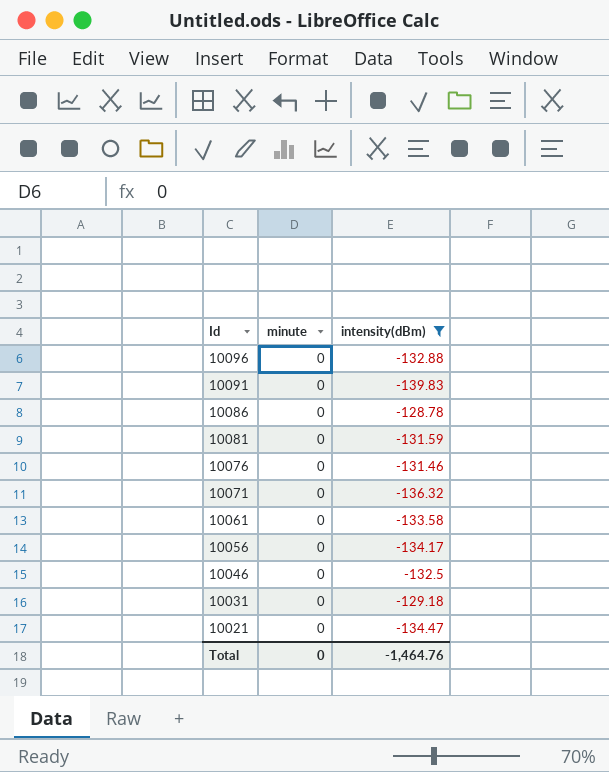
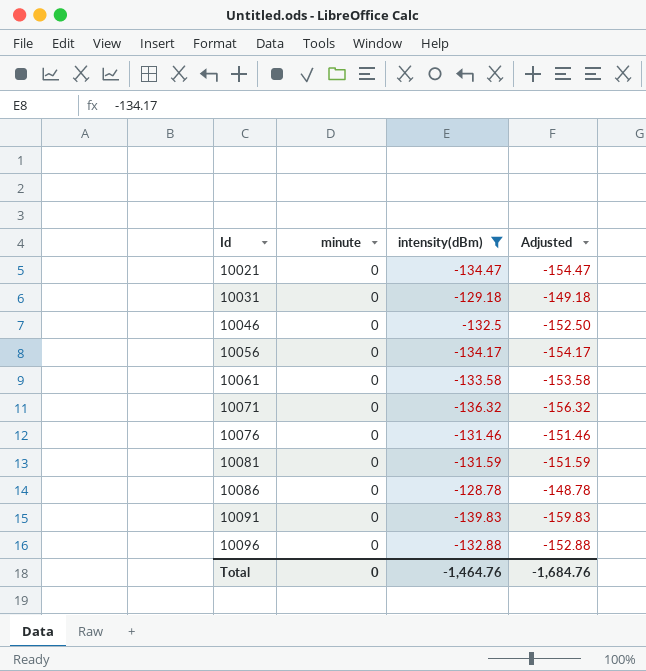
row order: Id descending -> Id ascending
column Adjusted | formula: none -> [intensity(dBm)] - 20

